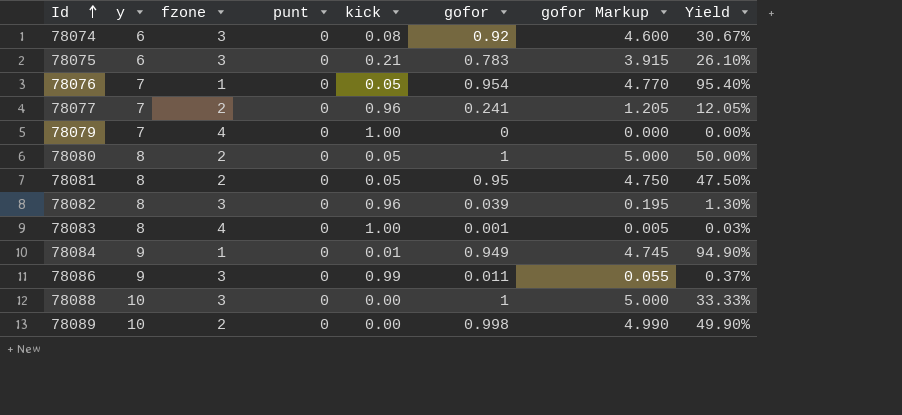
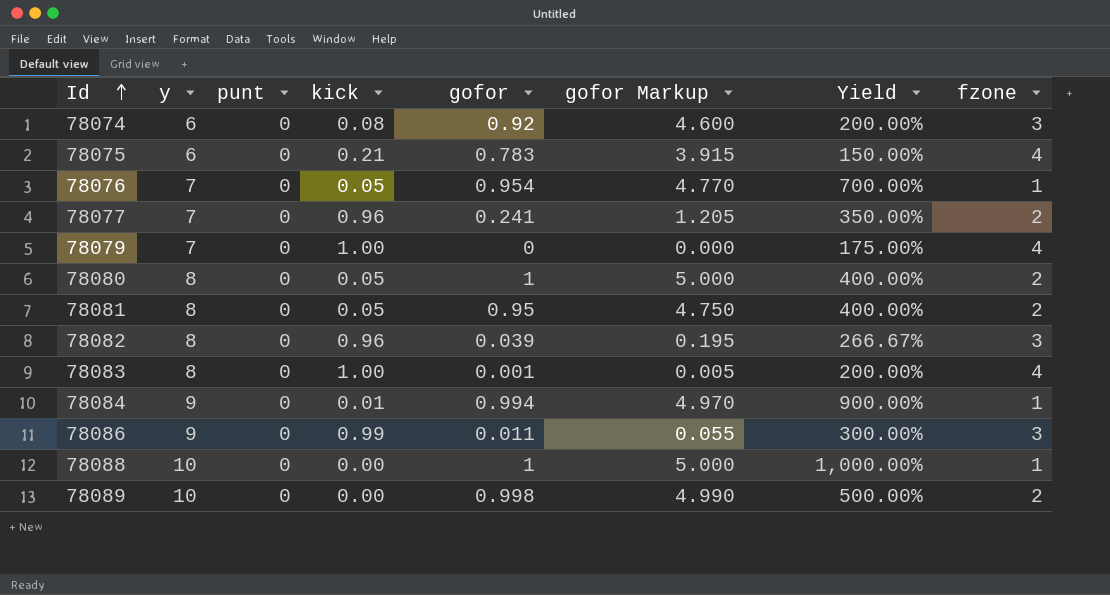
column Yield | formula: [gofor] / [fzone] -> [y] / [fzone]
column fzone | position: 3 -> 8
78075 | fzone: 3 -> 4
78084 | gofor: 0.949 -> 0.994
78084 | gofor Markup: 4.745 -> 4.970
78088 | fzone: 3 -> 1

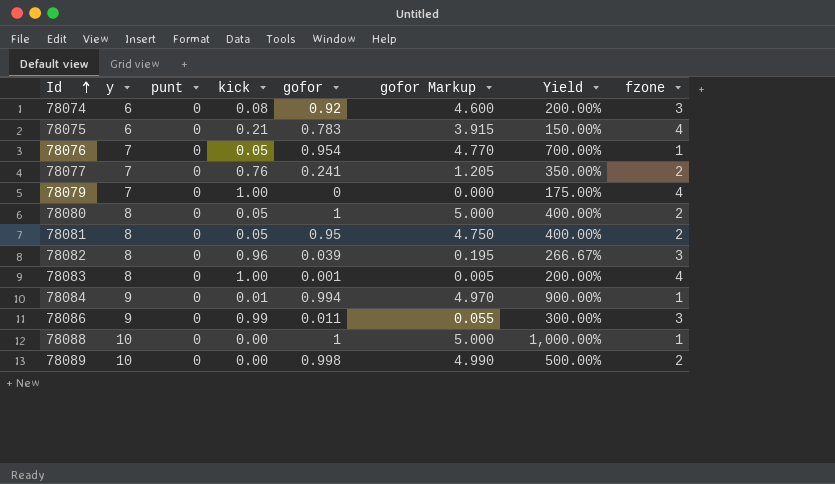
78077 | kick: 0.96 -> 0.76

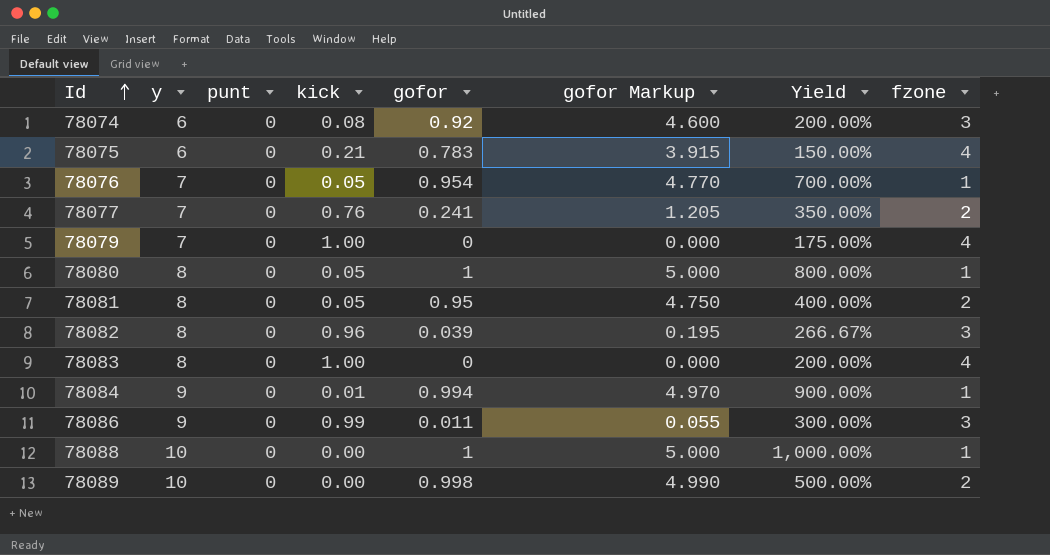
78080 | Yield: 400.00% -> 800.00%
78080 | fzone: 2 -> 1
78083 | gofor: 0.001 -> 0
78083 | gofor Markup: 0.005 -> 0.000

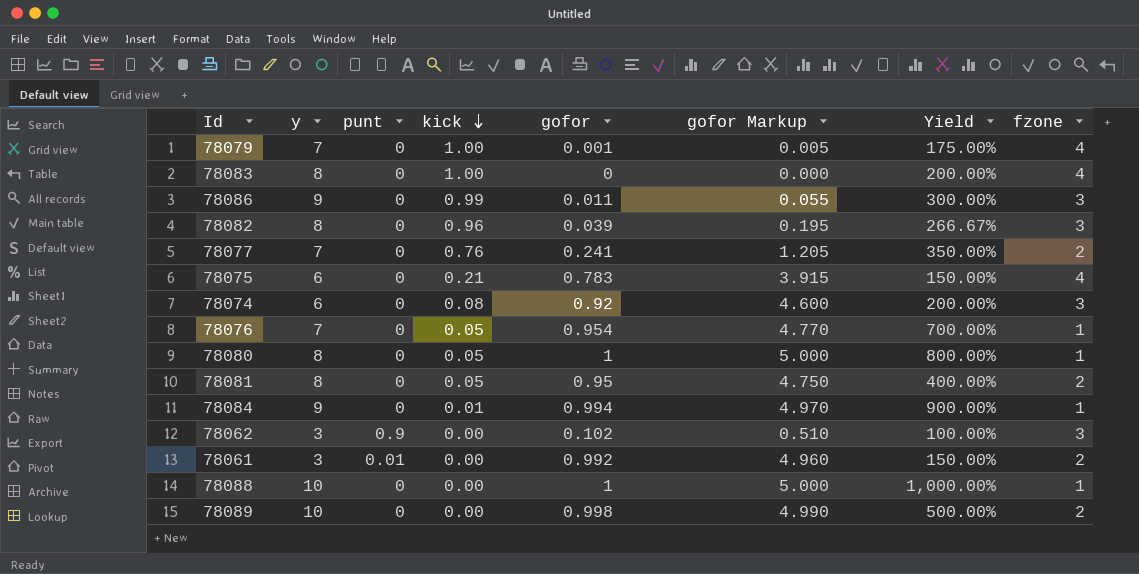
row order: Id ascending -> kick descending
78079 | gofor: 0 -> 0.001
78079 | gofor Markup: 0.000 -> 0.005
row 78062: none -> 3 | 0.9 | 0.00 | 0.102 | 0.510 | 100.00% | 3
row 78061: none -> 3 | 0.01 | 0.00 | 0.992 | 4.960 | 150.00% | 2

